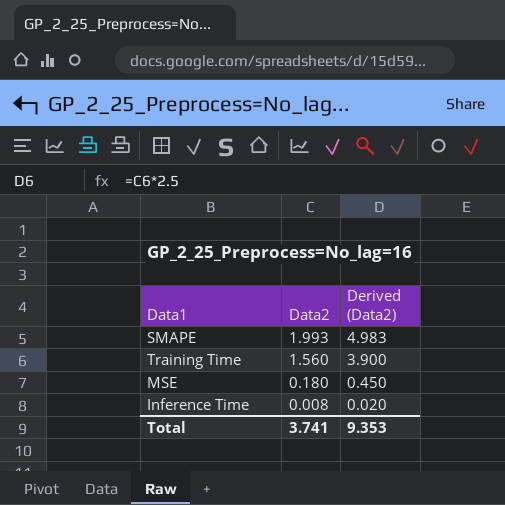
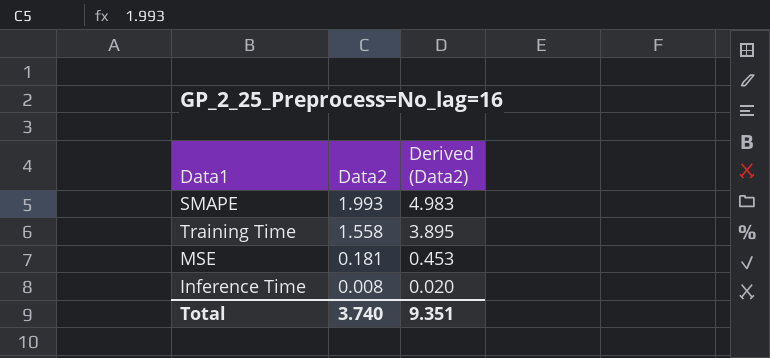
Training Time | Data2: 1.560 -> 1.558
Training Time | Derived (Data2): 3.900 -> 3.895
MSE | Data2: 0.180 -> 0.181
MSE | Derived (Data2): 0.450 -> 0.453
Total | Data2: 3.741 -> 3.740
Total | Derived (Data2): 9.353 -> 9.351

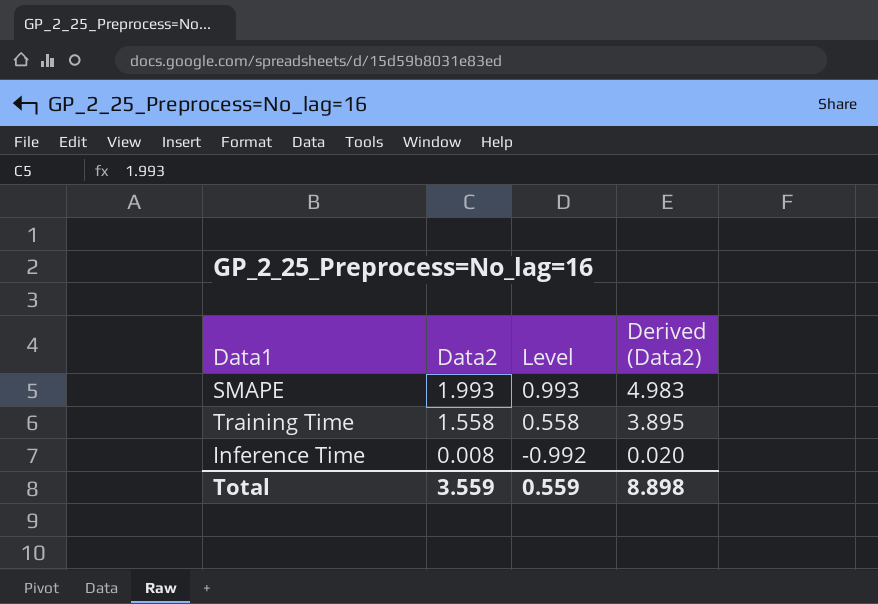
column Level | formula: none -> [Data2] - 1
row MSE: 0.181 | 0.453 -> none
Total | Data2: 3.740 -> 3.559
Total | Derived (Data2): 9.351 -> 8.898

